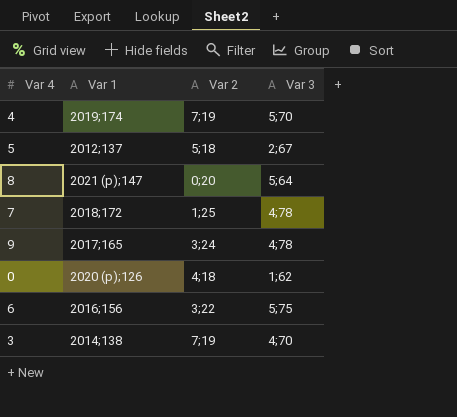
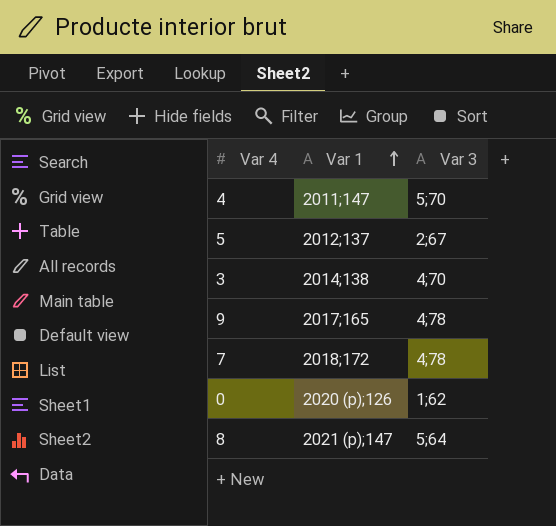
row order: none -> Var 1 ascending
column Var 2 | position: 3 -> none
row 6: 2016;156 | 3;22 | 5;75 -> none
4 | Var 1: 2019;174 -> 2011;147

